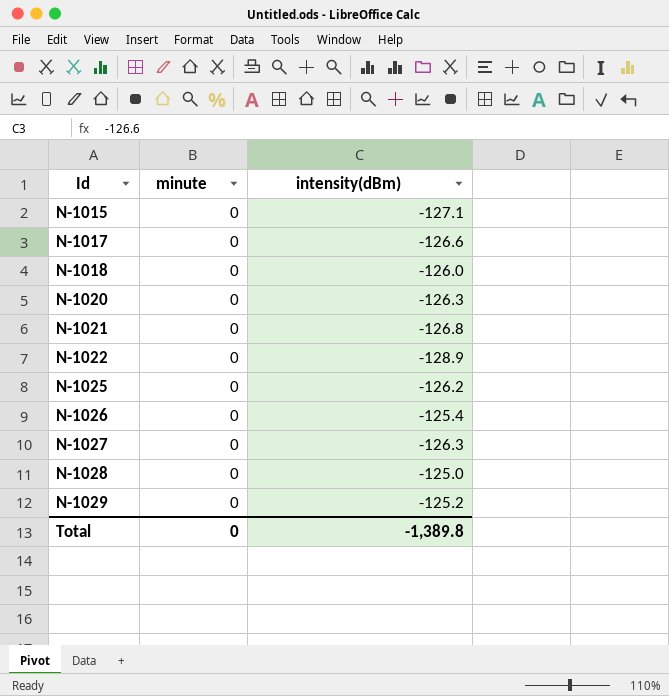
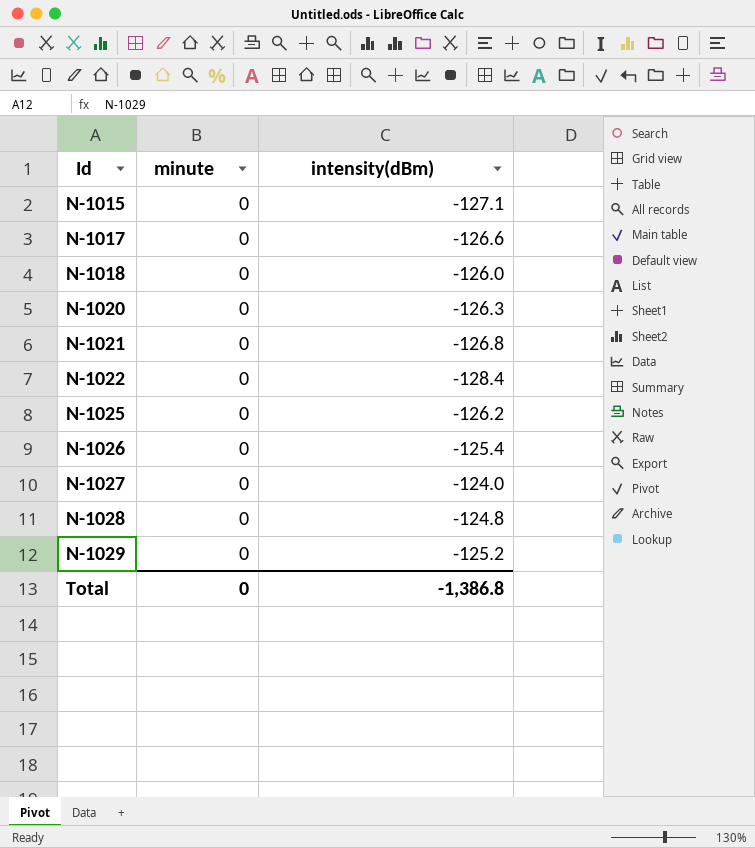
N-1022 | intensity(dBm): -128.9 -> -128.4
N-1027 | intensity(dBm): -126.3 -> -124.0
N-1028 | intensity(dBm): -125.0 -> -124.8
Total | intensity(dBm): -1,389.8 -> -1,386.8

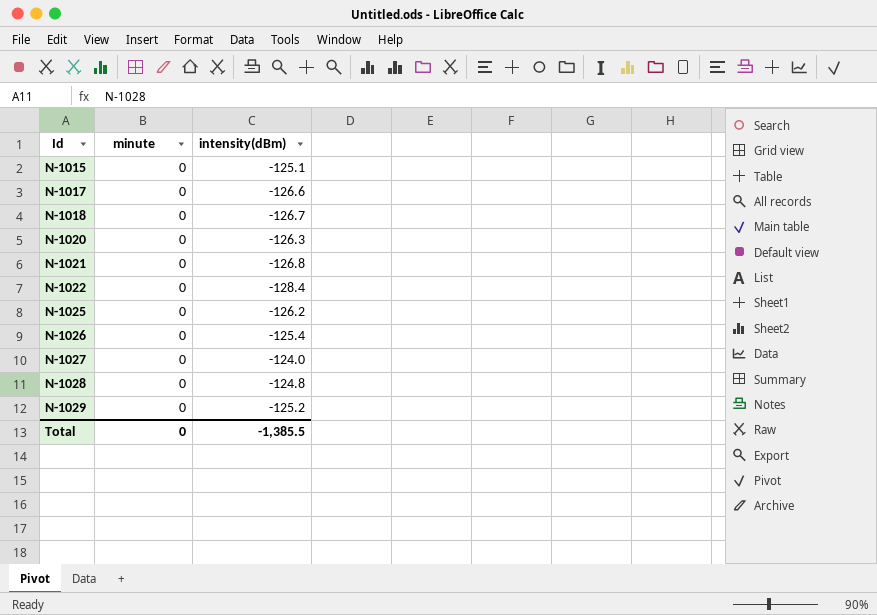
N-1015 | intensity(dBm): -127.1 -> -125.1
N-1018 | intensity(dBm): -126.0 -> -126.7
Total | intensity(dBm): -1,386.8 -> -1,385.5

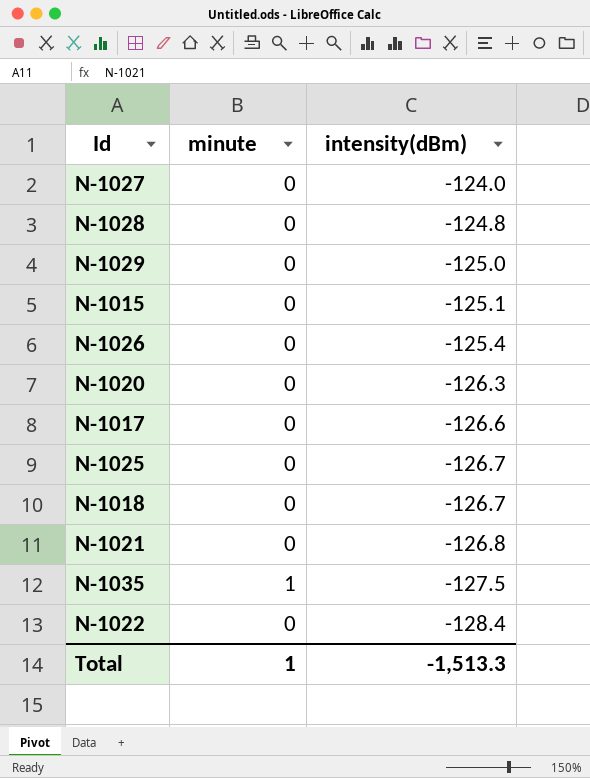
row order: Id ascending -> intensity(dBm) descending
N-1029 | intensity(dBm): -125.2 -> -125.0
N-1025 | intensity(dBm): -126.2 -> -126.7
row N-1035: none -> 1 | -127.5
Total | minute: 0 -> 1
Total | intensity(dBm): -1,385.5 -> -1,513.3

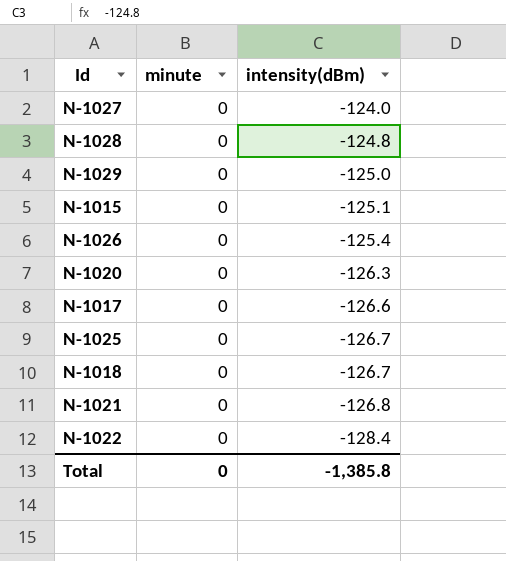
row N-1035: 1 | -127.5 -> none
Total | minute: 1 -> 0
Total | intensity(dBm): -1,513.3 -> -1,385.8

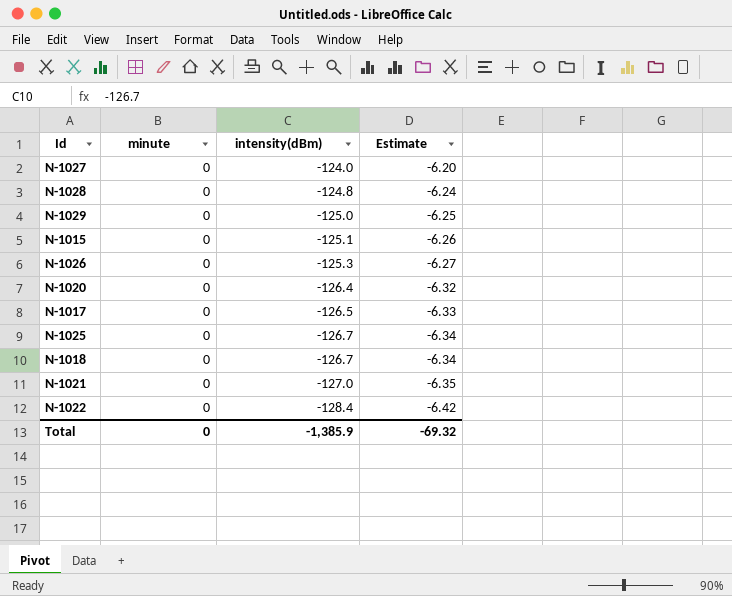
column Estimate | formula: none -> [intensity(dBm)] * 0.05
N-1026 | intensity(dBm): -125.4 -> -125.3
N-1020 | intensity(dBm): -126.3 -> -126.4
N-1017 | intensity(dBm): -126.6 -> -126.5
N-1021 | intensity(dBm): -126.8 -> -127.0
Total | intensity(dBm): -1,385.8 -> -1,385.9

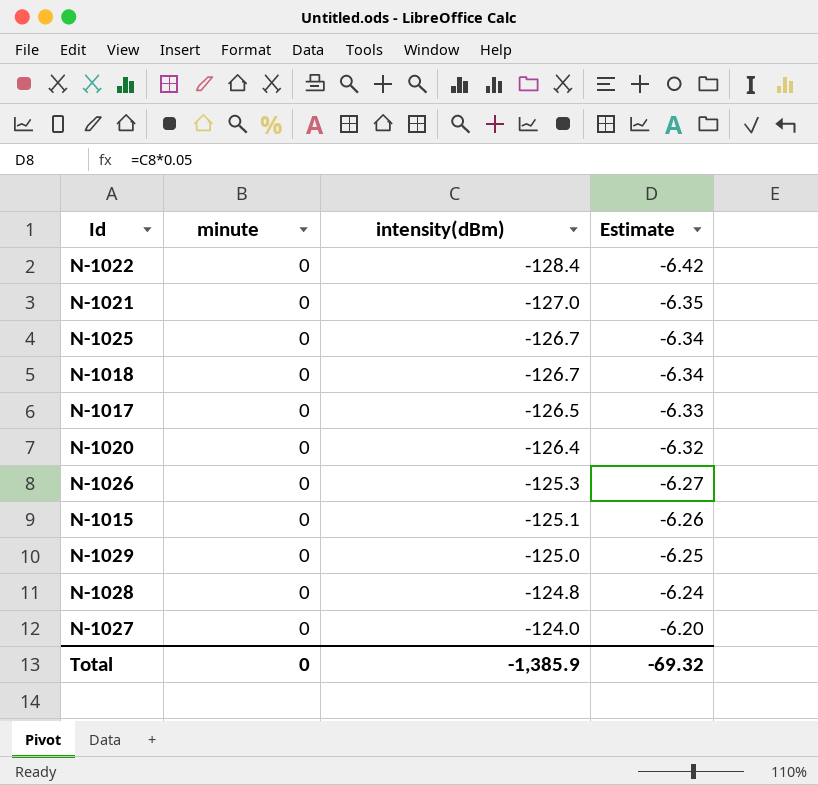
row order: intensity(dBm) descending -> intensity(dBm) ascending

